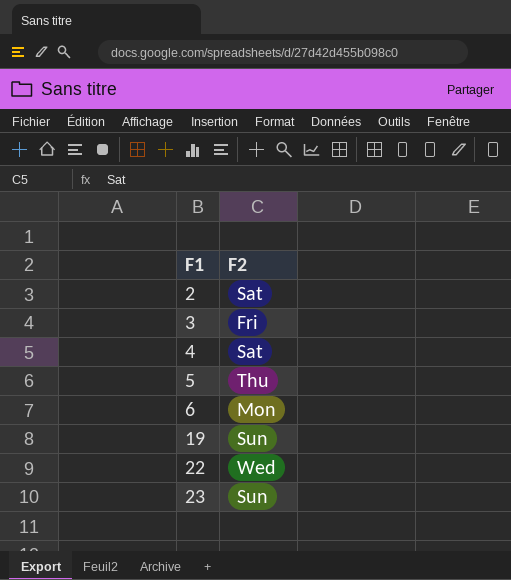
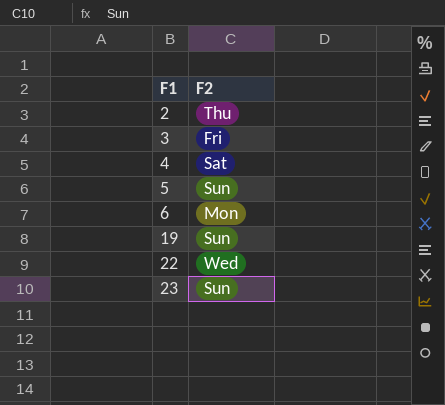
2 | F2: Sat -> Thu
5 | F2: Thu -> Sun

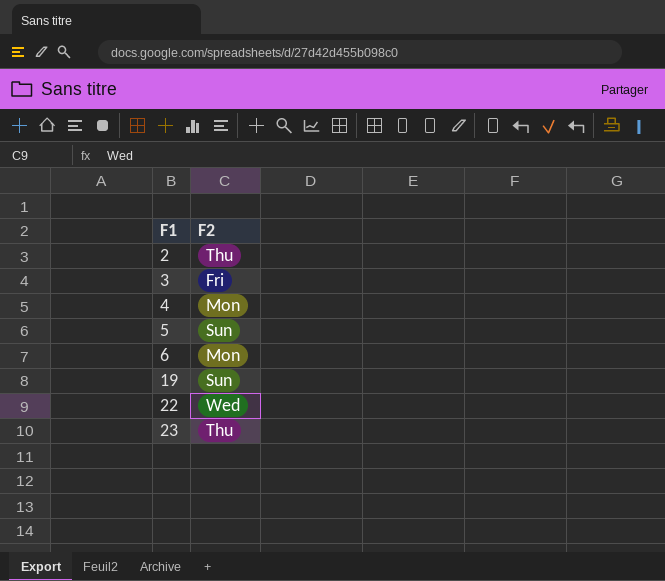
4 | F2: Sat -> Mon
23 | F2: Sun -> Thu

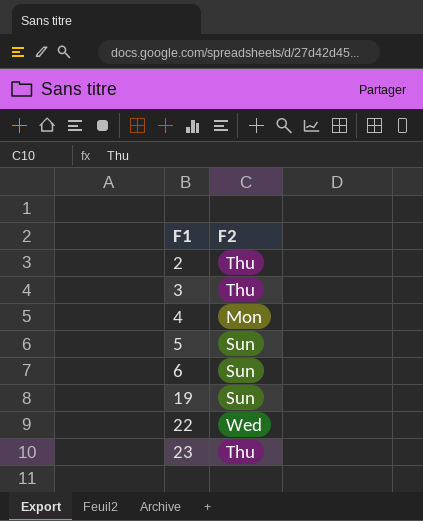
3 | F2: Fri -> Thu
6 | F2: Mon -> Sun

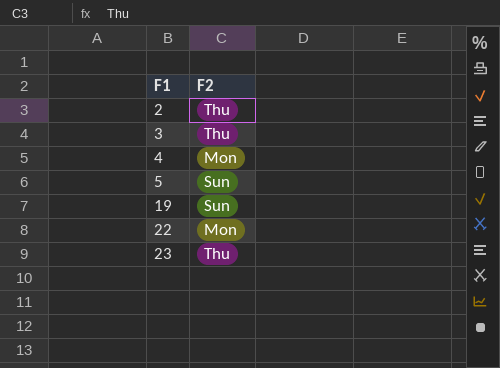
row 6: Sun -> none
22 | F2: Wed -> Mon

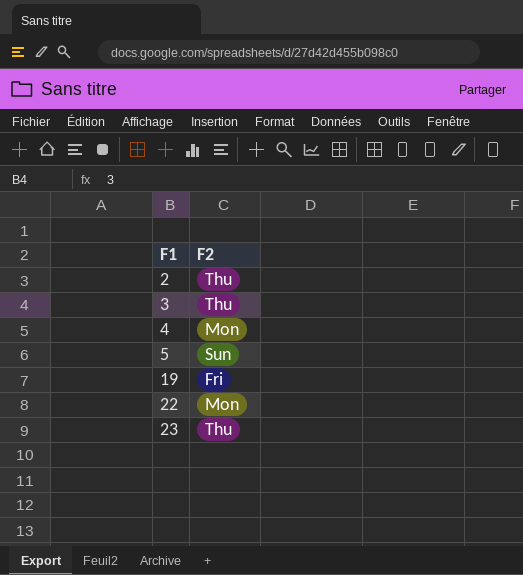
19 | F2: Sun -> Fri

